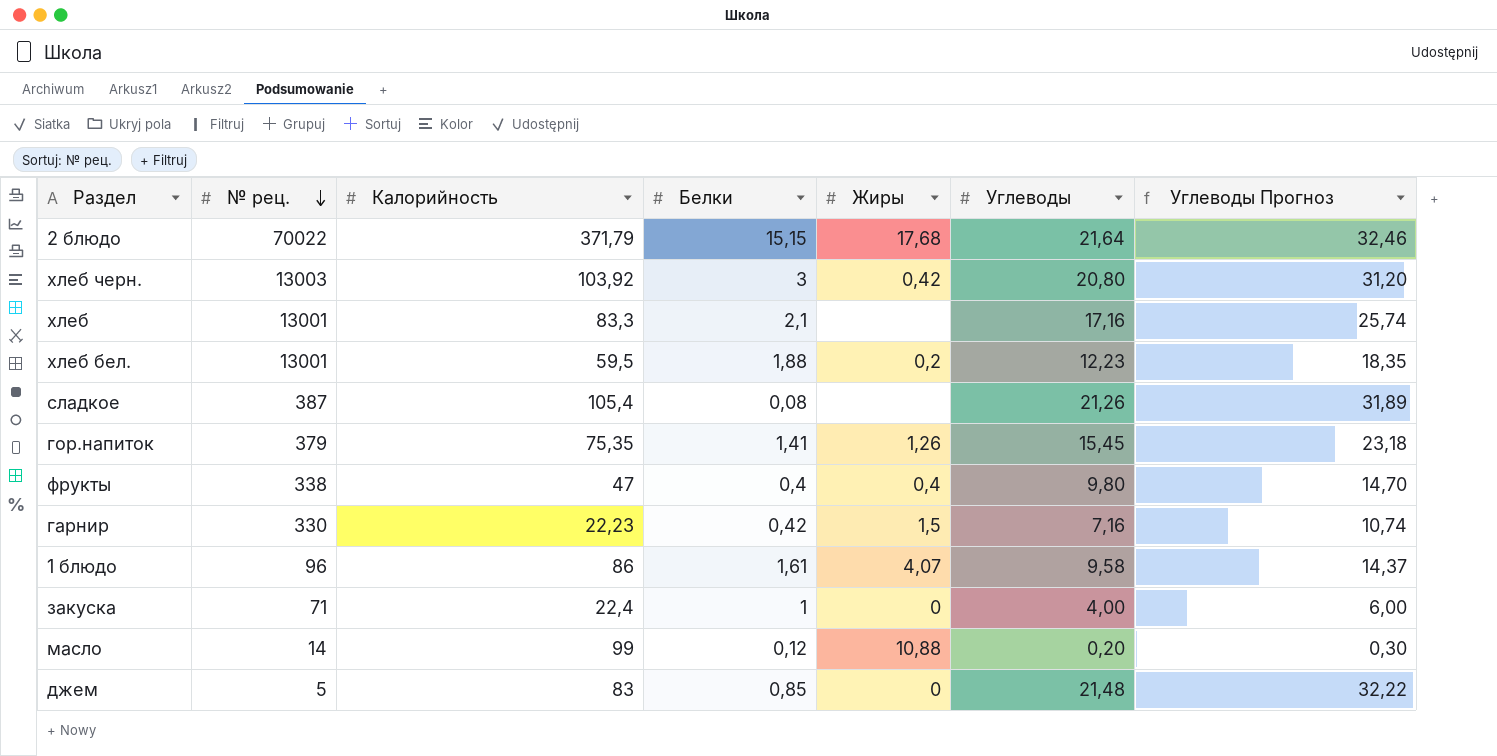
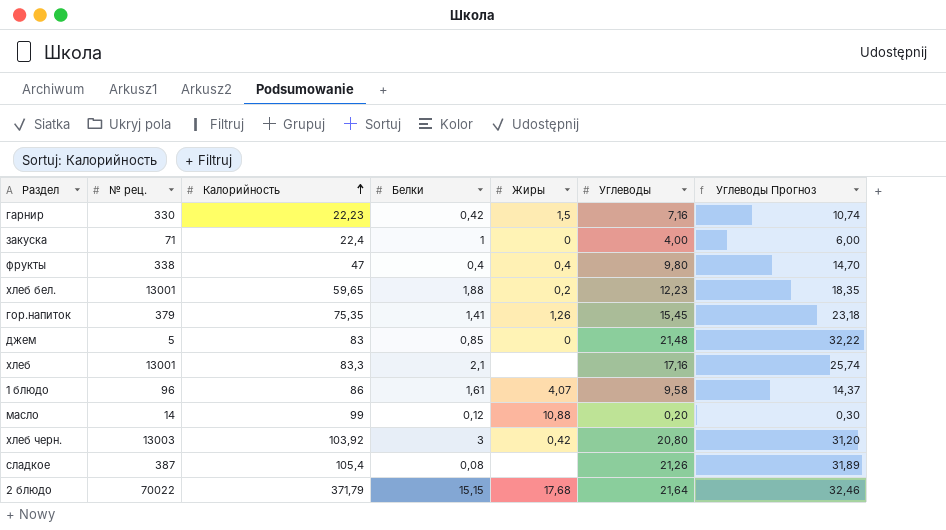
row order: № рец. descending -> Калорийность ascending
хлеб бел. | Калорийность: 59,5 -> 59,65

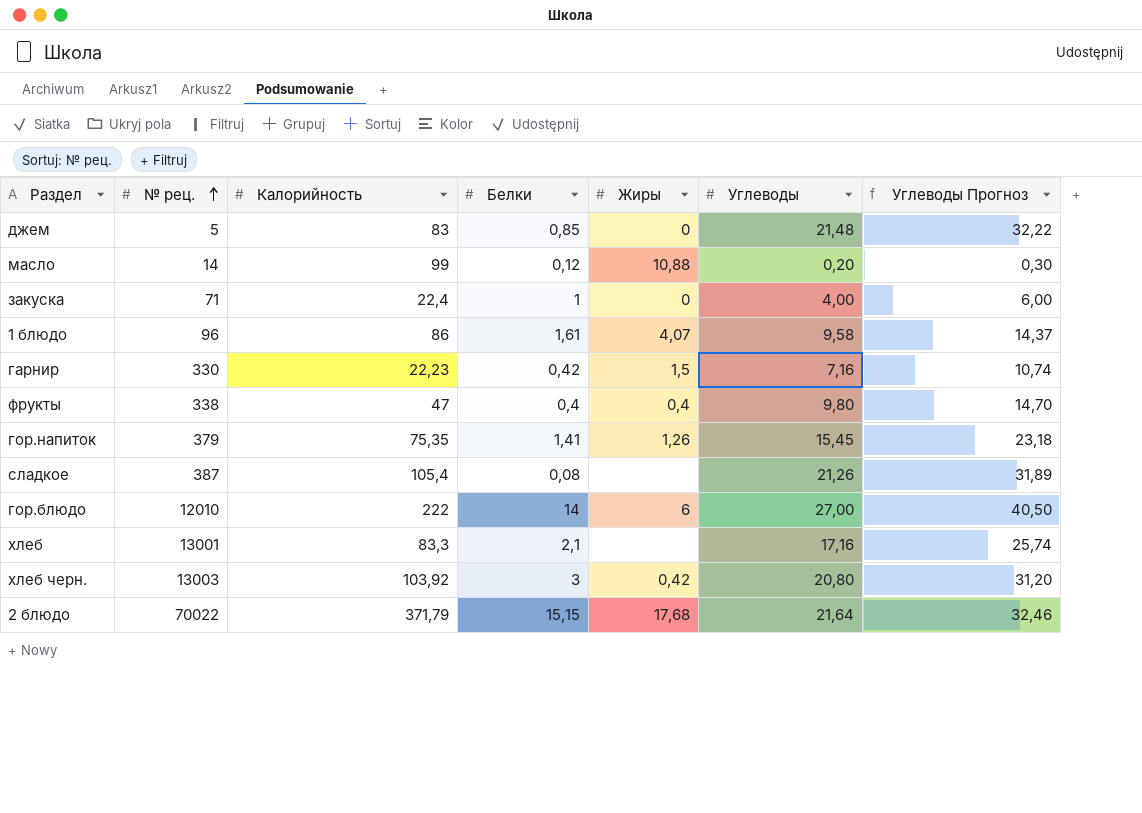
row order: Калорийность ascending -> № рец. ascending
row хлеб бел.: 13001 | 59,65 | 1,88 | 0,2 | 12,23 | 18,35 -> none
row гор.блюдо: none -> 12010 | 222 | 14 | 6 | 27,00 | 40,50

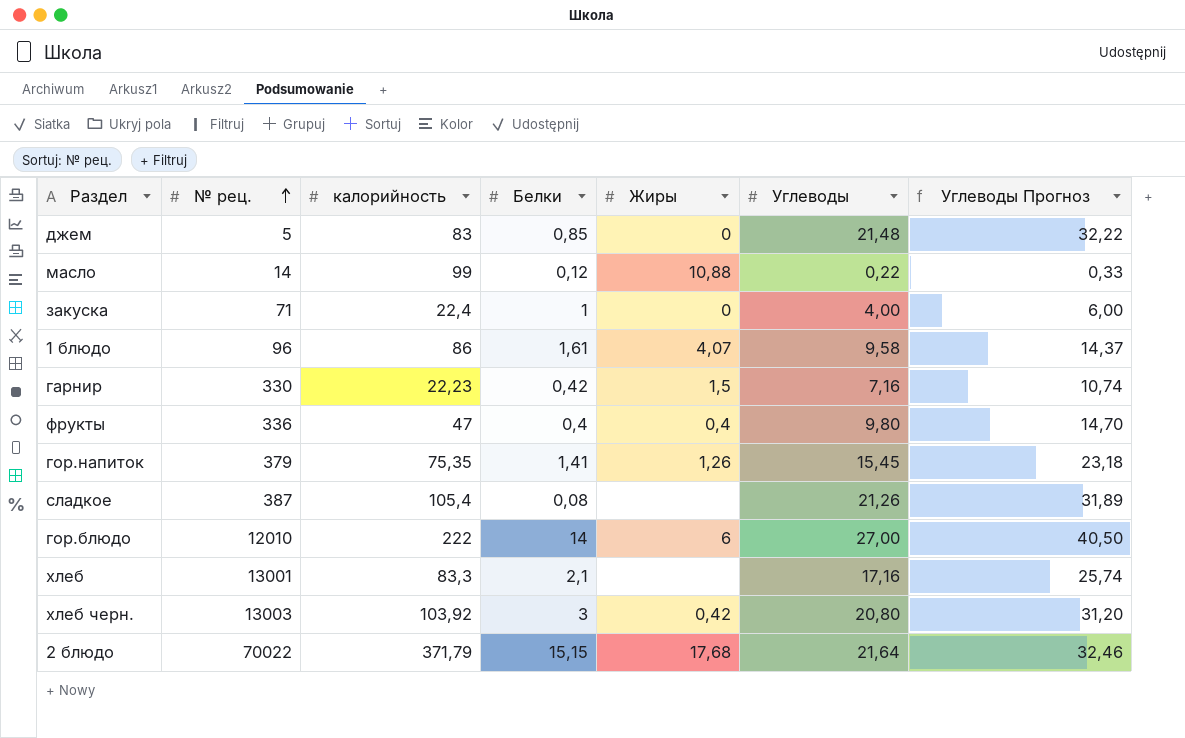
column name: Калорийность -> калорийность
масло | Углеводы: 0,20 -> 0,22
масло | Углеводы Прогноз: 0,30 -> 0,33
фрукты | № рец.: 338 -> 336

